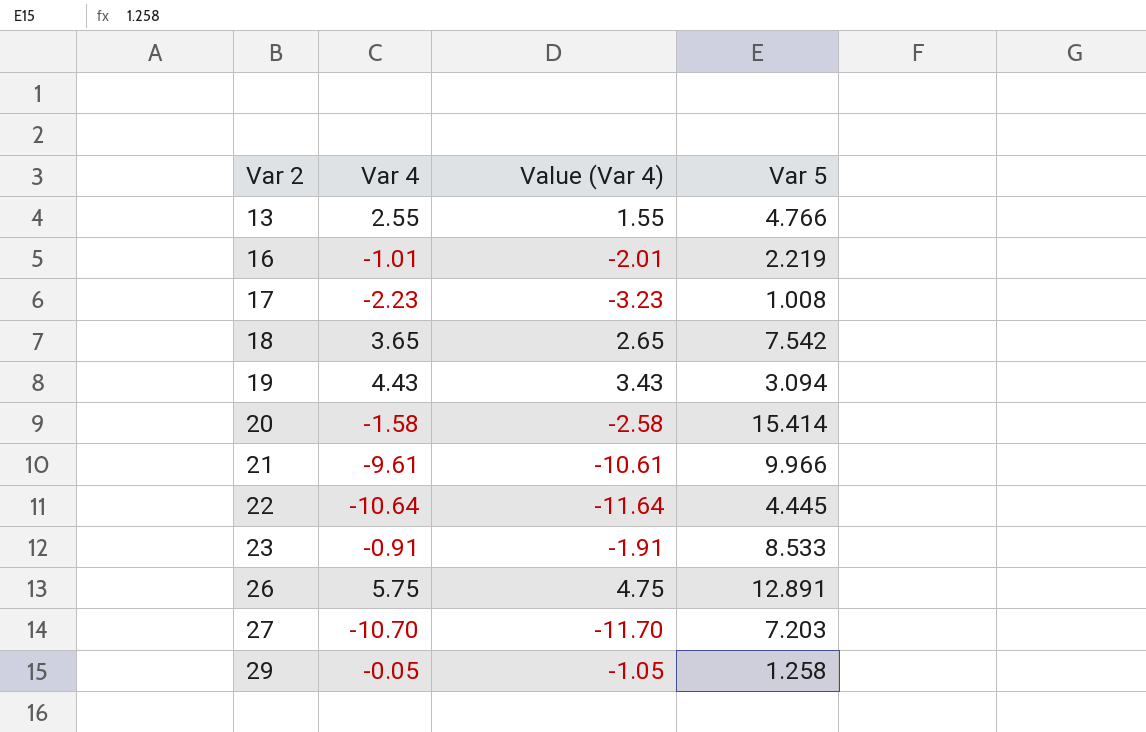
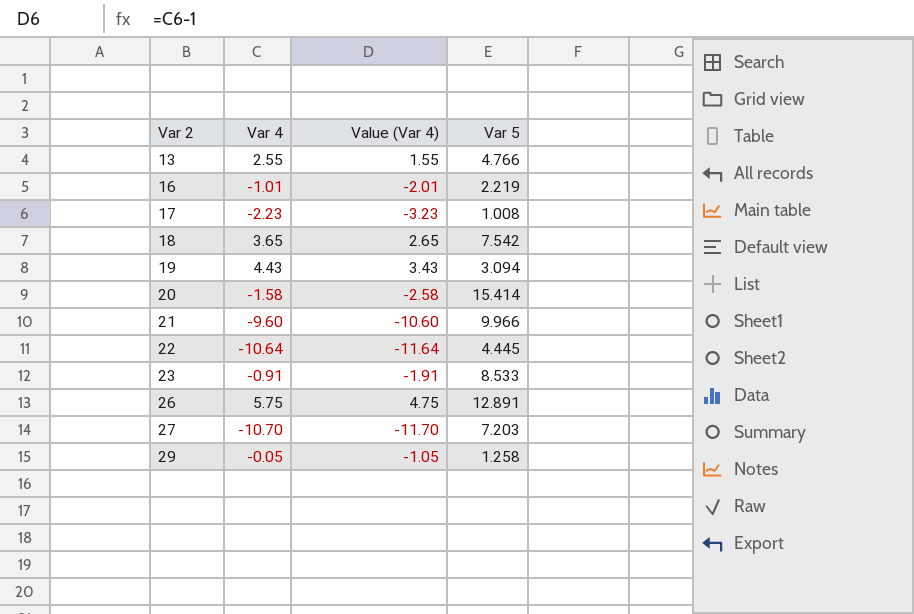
21 | Var 4: -9.61 -> -9.60
21 | Value (Var 4): -10.61 -> -10.60

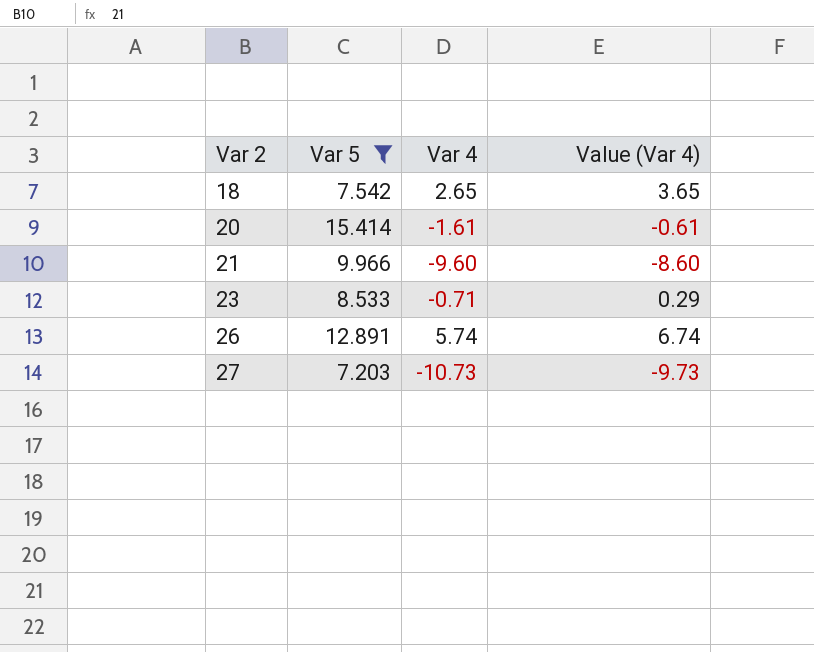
filter: none -> Var 5 >= 7.203
column Var 5 | position: 4 -> 2
column Value (Var 4) | formula: [Var 4] - 1 -> [Var 4] + 1
18 | Var 4: 3.65 -> 2.65
20 | Var 4: -1.58 -> -1.61
23 | Var 4: -0.91 -> -0.71
26 | Var 4: 5.75 -> 5.74
27 | Var 4: -10.70 -> -10.73

